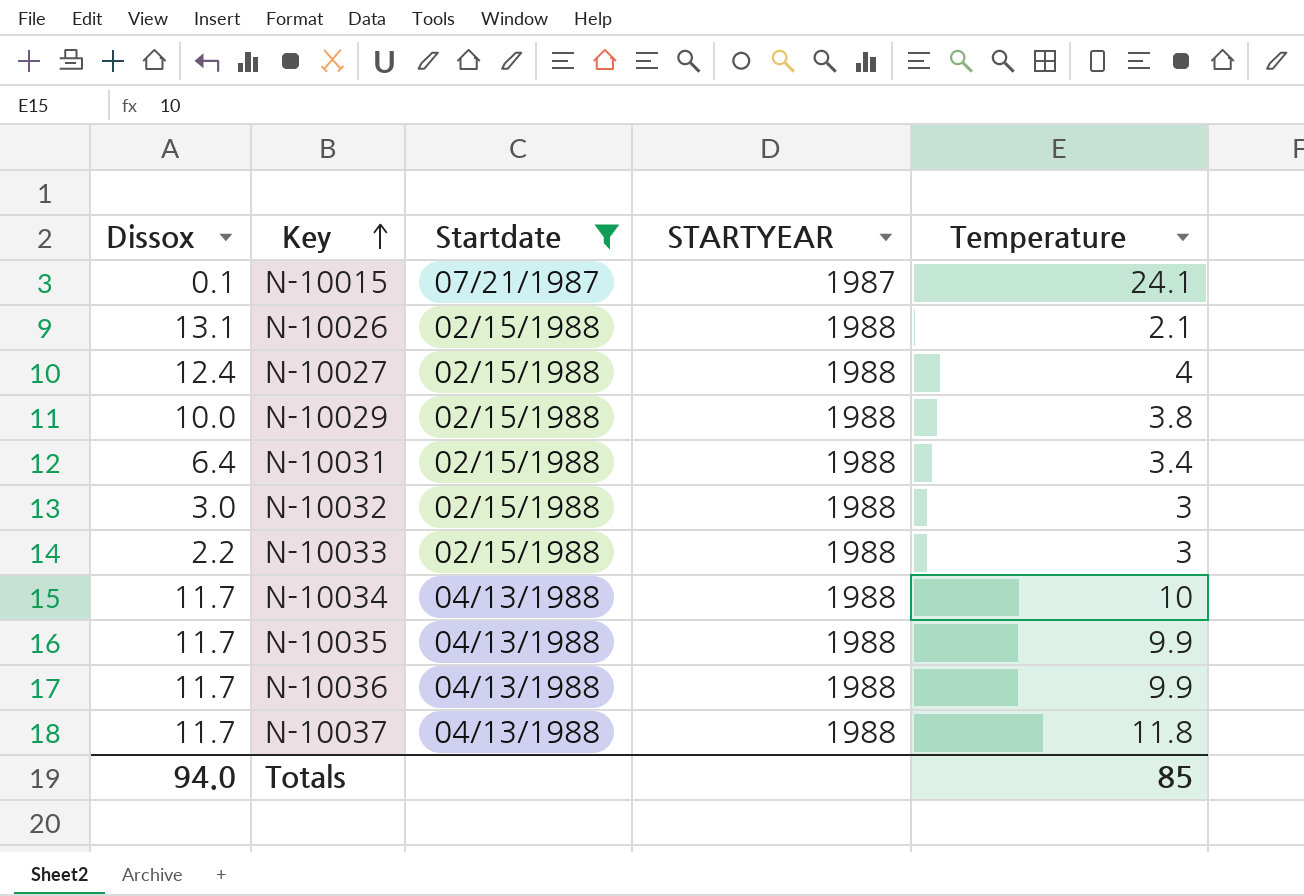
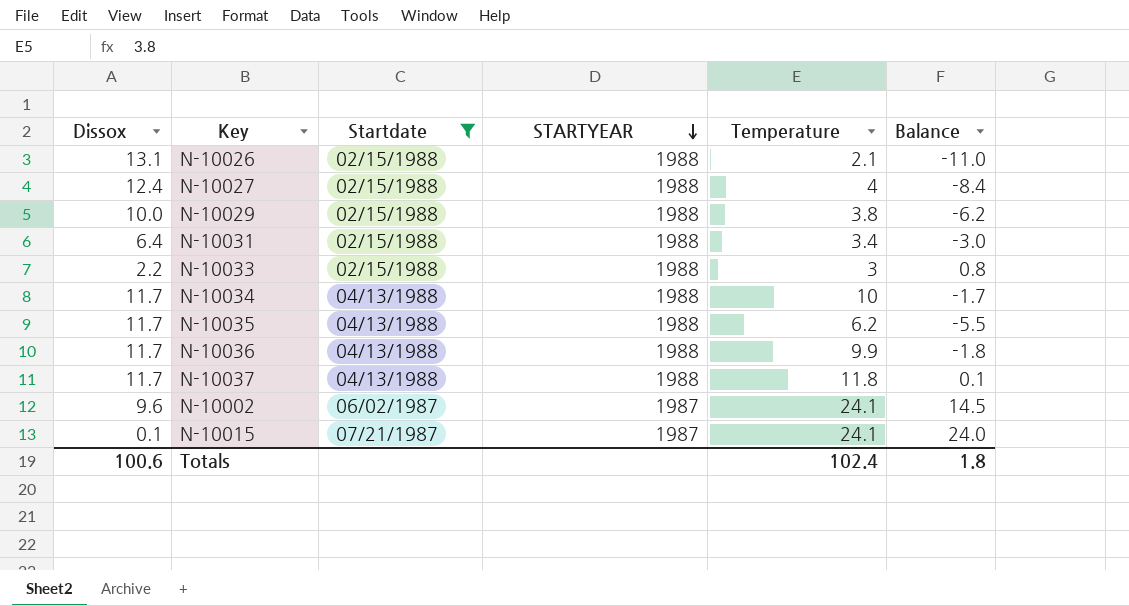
row order: Key ascending -> STARTYEAR descending
column Balance | formula: none -> [Temperature] - [Dissox]
row N-10032: 3.0 | 02/15/1988 | 1988 | 3 -> none
N-10035 | Temperature: 9.9 -> 6.2
row N-10002: none -> 9.6 | 06/02/1987 | 1987 | 24.1 | 14.5
Totals | Dissox: 94.0 -> 100.6
Totals | Temperature: 85 -> 102.4

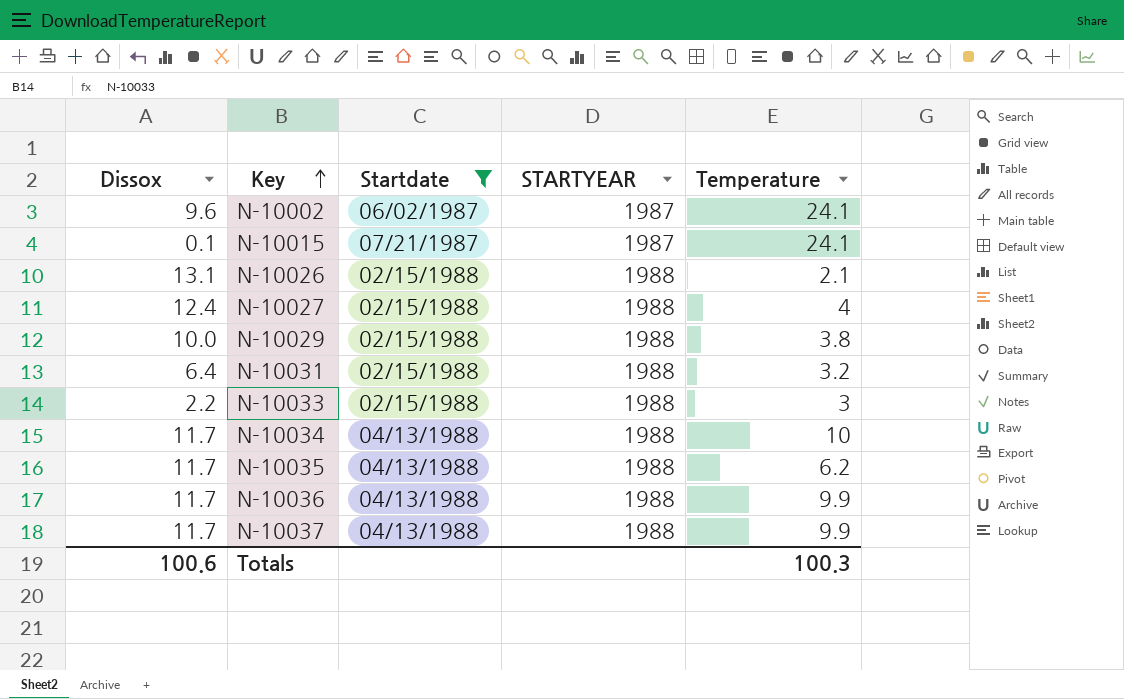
row order: STARTYEAR descending -> Key ascending
column Balance | formula: [Temperature] - [Dissox] -> none
N-10031 | Temperature: 3.4 -> 3.2
N-10037 | Temperature: 11.8 -> 9.9
Totals | Temperature: 102.4 -> 100.3

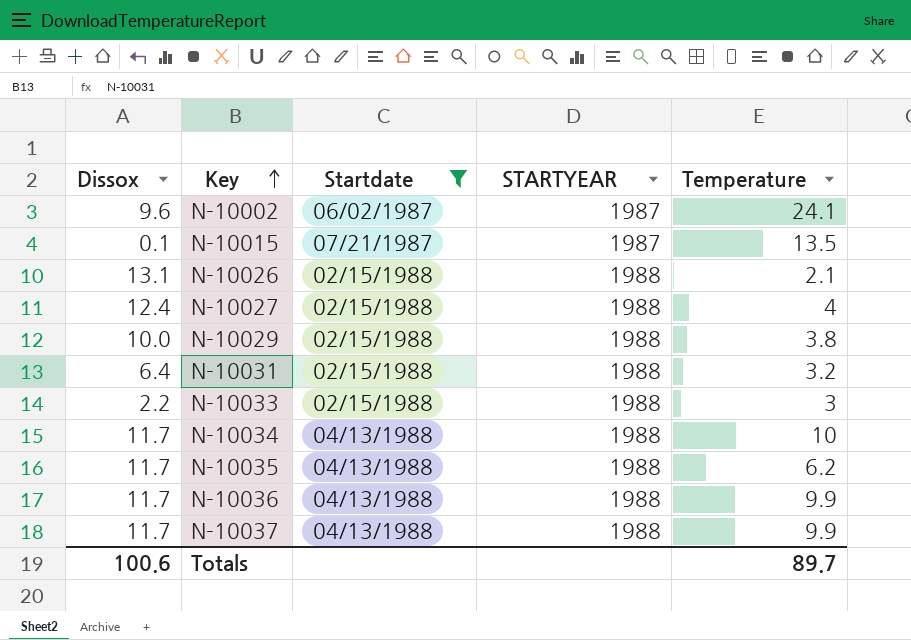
N-10015 | Temperature: 24.1 -> 13.5
Totals | Temperature: 100.3 -> 89.7

